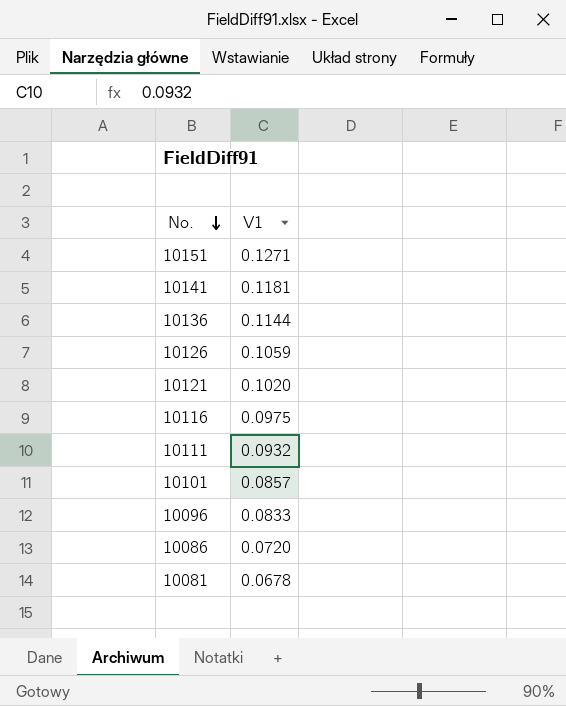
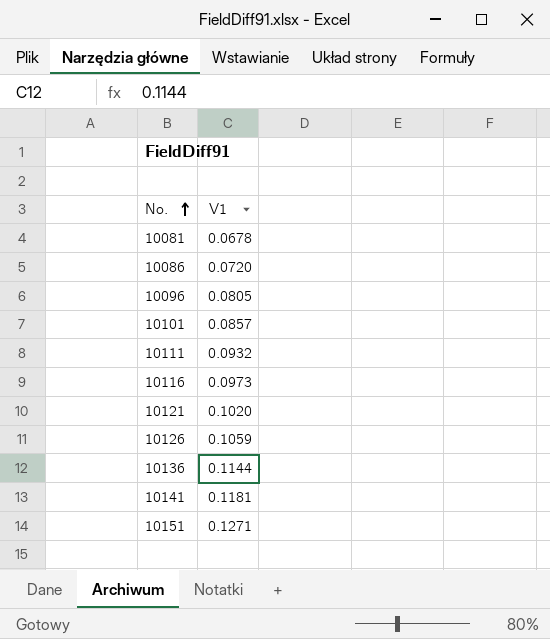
row order: No. descending -> No. ascending
10096 | V1: 0.0833 -> 0.0805
10116 | V1: 0.0975 -> 0.0973

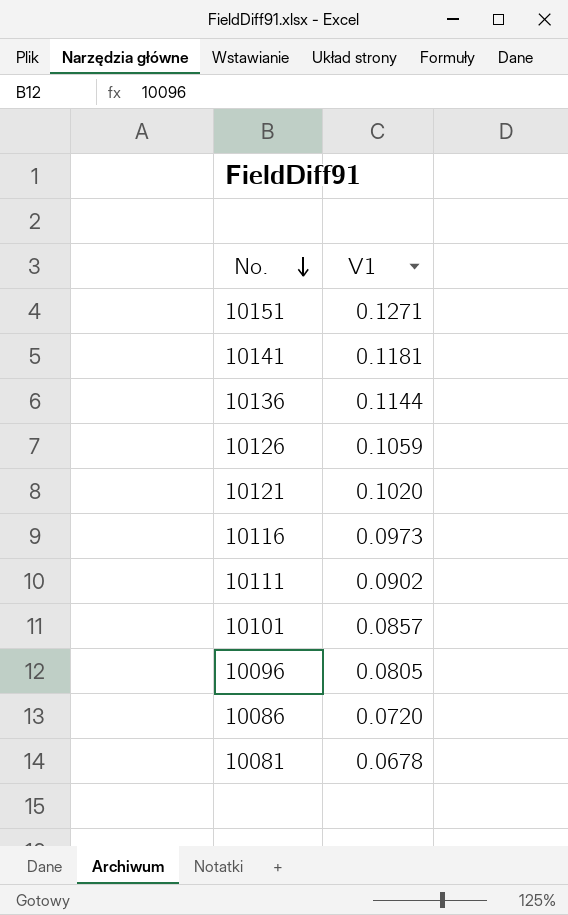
row order: No. ascending -> No. descending
10111 | V1: 0.0932 -> 0.0902

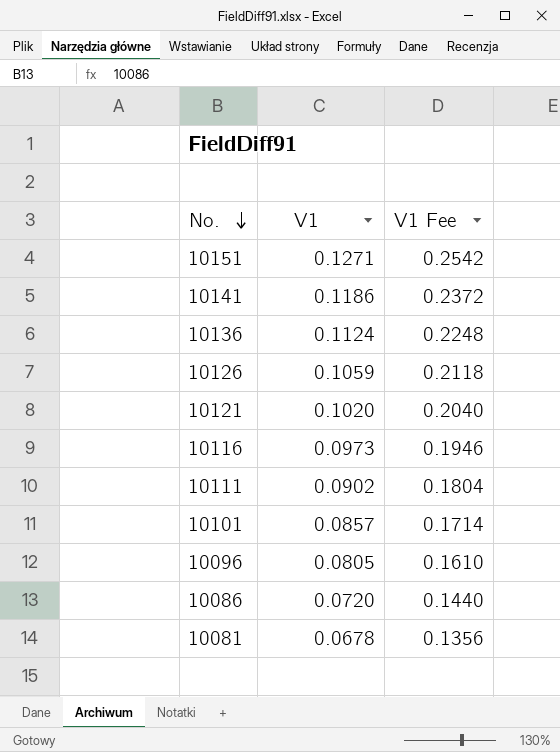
column V1 Fee | formula: none -> [V1] * 2
10141 | V1: 0.1181 -> 0.1186
10136 | V1: 0.1144 -> 0.1124

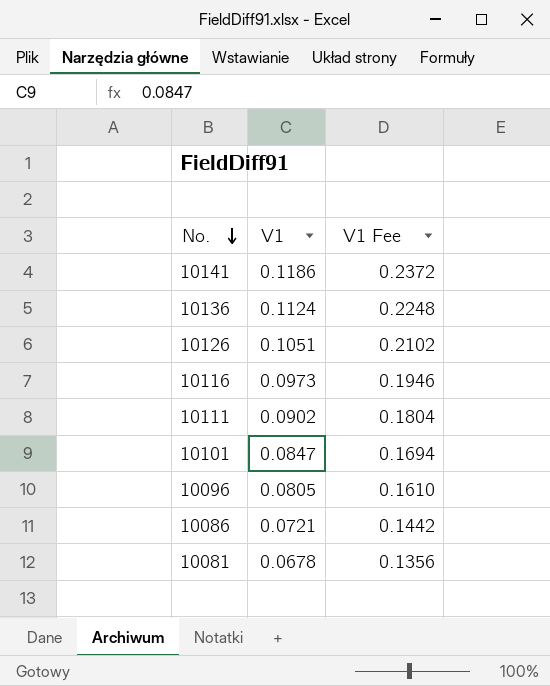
row 10151: 0.1271 | 0.2542 -> none
row 10121: 0.1020 | 0.2040 -> none
10126 | V1: 0.1059 -> 0.1051
10126 | V1 Fee: 0.2118 -> 0.2102
10101 | V1: 0.0857 -> 0.0847
10101 | V1 Fee: 0.1714 -> 0.1694
10086 | V1: 0.0720 -> 0.0721
10086 | V1 Fee: 0.1440 -> 0.1442

